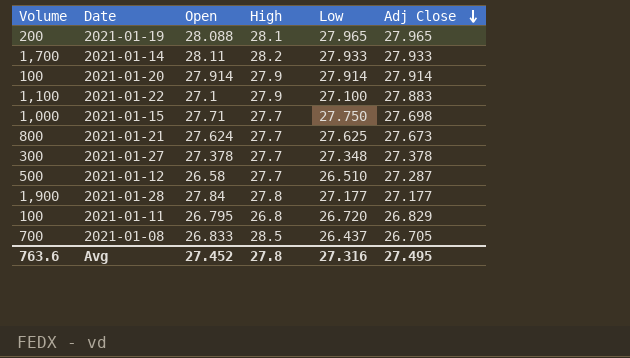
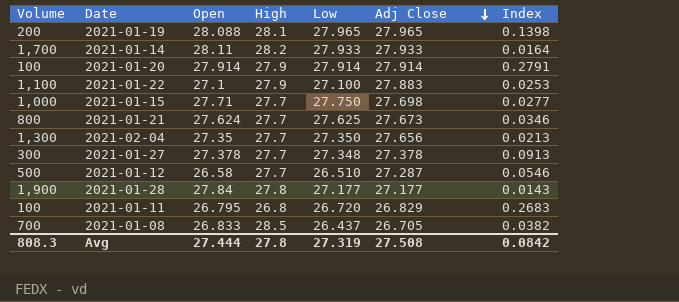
column Index | formula: none -> [Adj Close] / [Volume]
row 2021-02-04: none -> 1,300 | 27.35 | 27.7 | 27.350 | 27.656 | 0.0213
Avg | Volume: 763.6 -> 808.3
Avg | Open: 27.452 -> 27.444
Avg | Low: 27.316 -> 27.319
Avg | Adj Close: 27.495 -> 27.508

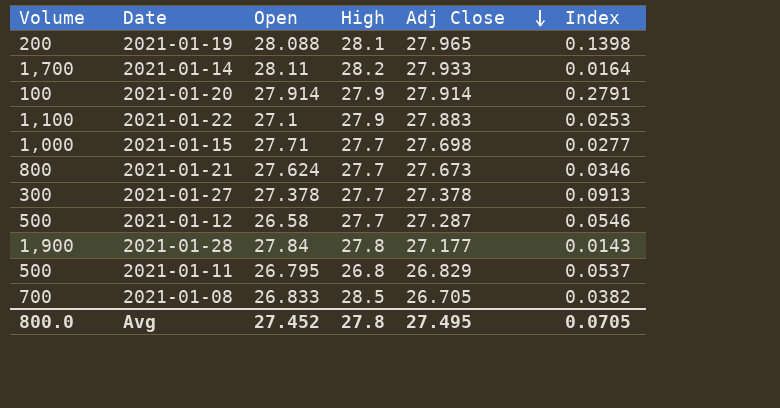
column Low | position: 5 -> none
row 2021-02-04: 1,300 | 27.35 | 27.7 | 27.350 | 27.656 | 0.0213 -> none
2021-01-11 | Volume: 100 -> 500
2021-01-11 | Index: 0.2683 -> 0.0537
Avg | Volume: 808.3 -> 800.0
Avg | Open: 27.444 -> 27.452
Avg | Adj Close: 27.508 -> 27.495
Avg | Index: 0.0842 -> 0.0705

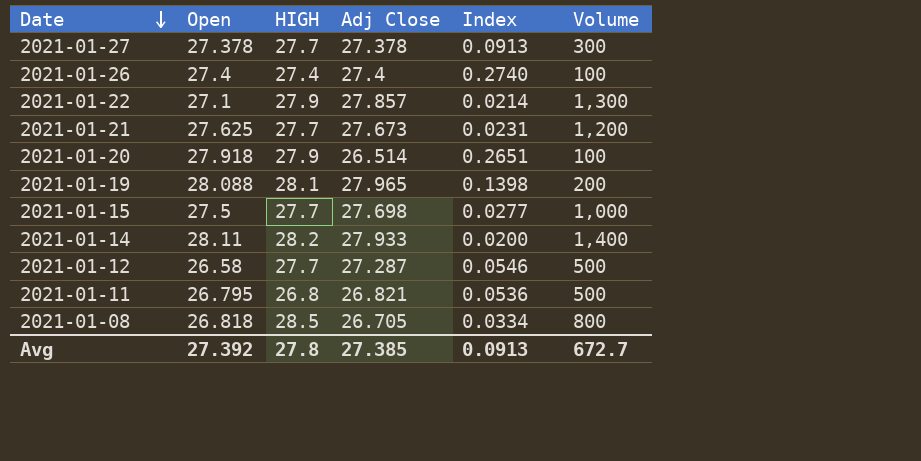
row order: Adj Close descending -> Date descending
column name: High -> HIGH
column Volume | position: 1 -> 6
row 2021-01-28: 1,900 | 27.84 | 27.8 | 27.177 | 0.0143 -> none
row 2021-01-26: none -> 27.4 | 27.4 | 27.4 | 0.2740 | 100
2021-01-22 | Adj Close: 27.883 -> 27.857
2021-01-22 | Index: 0.0253 -> 0.0214
2021-01-22 | Volume: 1,100 -> 1,300
2021-01-21 | Open: 27.624 -> 27.625
2021-01-21 | Index: 0.0346 -> 0.0231
2021-01-21 | Volume: 800 -> 1,200
2021-01-20 | Open: 27.914 -> 27.918
2021-01-20 | Adj Close: 27.914 -> 26.514
2021-01-20 | Index: 0.2791 -> 0.2651
2021-01-15 | Open: 27.71 -> 27.5
2021-01-14 | Index: 0.0164 -> 0.0200
2021-01-14 | Volume: 1,700 -> 1,400
2021-01-11 | Adj Close: 26.829 -> 26.821
2021-01-11 | Index: 0.0537 -> 0.0536
2021-01-08 | Open: 26.833 -> 26.818
2021-01-08 | Index: 0.0382 -> 0.0334
2021-01-08 | Volume: 700 -> 800
Avg | Open: 27.452 -> 27.392
Avg | Adj Close: 27.495 -> 27.385
Avg | Index: 0.0705 -> 0.0913
Avg | Volume: 800.0 -> 672.7

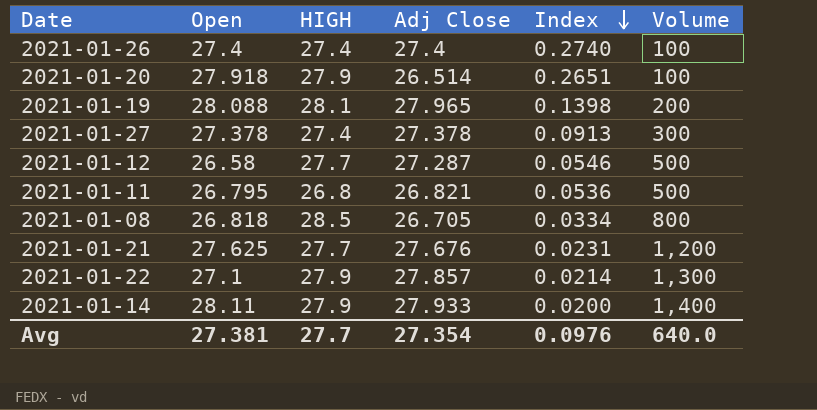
row order: Date descending -> Index descending
row 2021-01-15: 27.5 | 27.7 | 27.698 | 0.0277 | 1,000 -> none
2021-01-27 | HIGH: 27.7 -> 27.4
2021-01-21 | Adj Close: 27.673 -> 27.676
2021-01-14 | HIGH: 28.2 -> 27.9
Avg | Open: 27.392 -> 27.381
Avg | HIGH: 27.8 -> 27.7
Avg | Adj Close: 27.385 -> 27.354
Avg | Index: 0.0913 -> 0.0976
Avg | Volume: 672.7 -> 640.0

